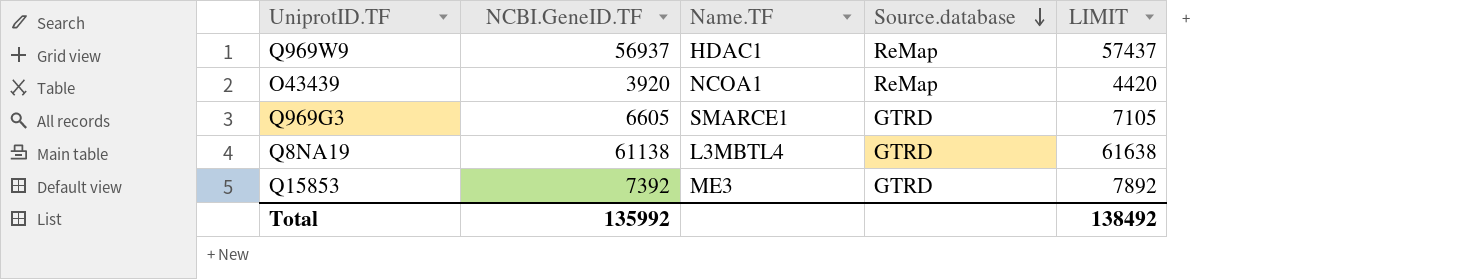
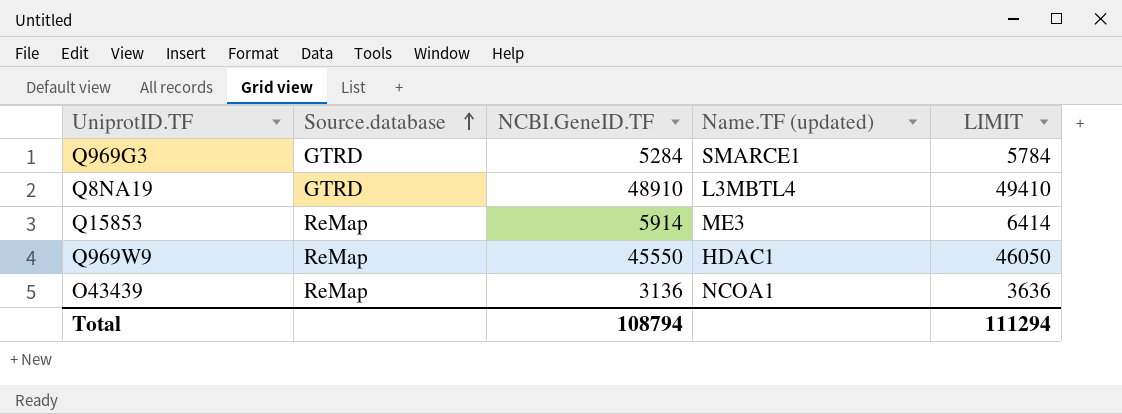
row order: Source.database descending -> Source.database ascending
column Source.database | position: 4 -> 2
column name: Name.TF -> Name.TF (updated)
Q969G3 | NCBI.GeneID.TF: 6605 -> 5284
Q969G3 | LIMIT: 7105 -> 5784
Q8NA19 | NCBI.GeneID.TF: 61138 -> 48910
Q8NA19 | LIMIT: 61638 -> 49410
Q15853 | Source.database: GTRD -> ReMap
Q15853 | NCBI.GeneID.TF: 7392 -> 5914
Q15853 | LIMIT: 7892 -> 6414
Q969W9 | NCBI.GeneID.TF: 56937 -> 45550
Q969W9 | LIMIT: 57437 -> 46050
O43439 | NCBI.GeneID.TF: 3920 -> 3136
O43439 | LIMIT: 4420 -> 3636
Total | NCBI.GeneID.TF: 135992 -> 108794
Total | LIMIT: 138492 -> 111294

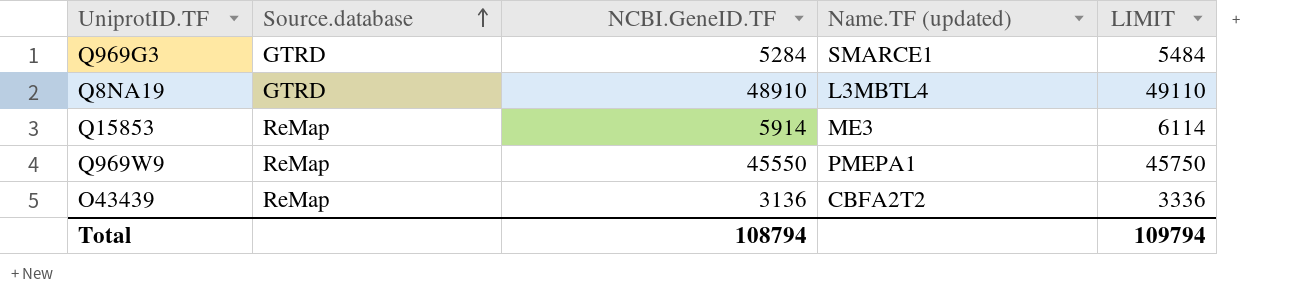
column LIMIT | formula: [NCBI.GeneID.TF] + 500 -> [NCBI.GeneID.TF] + 200
Q969W9 | Name.TF (updated): HDAC1 -> PMEPA1
O43439 | Name.TF (updated): NCOA1 -> CBFA2T2
Total | LIMIT: 111294 -> 109794

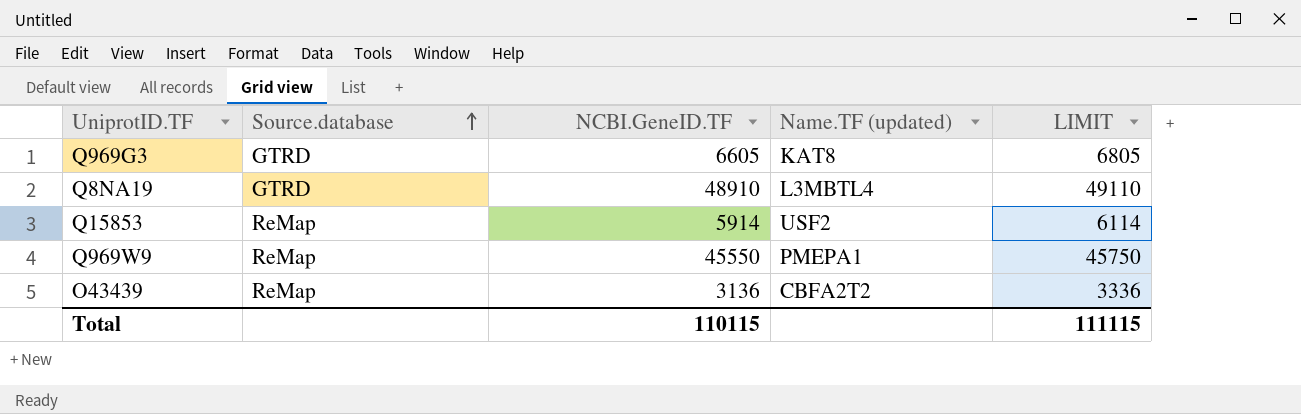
Q969G3 | NCBI.GeneID.TF: 5284 -> 6605
Q969G3 | Name.TF (updated): SMARCE1 -> KAT8
Q969G3 | LIMIT: 5484 -> 6805
Q15853 | Name.TF (updated): ME3 -> USF2
Total | NCBI.GeneID.TF: 108794 -> 110115
Total | LIMIT: 109794 -> 111115

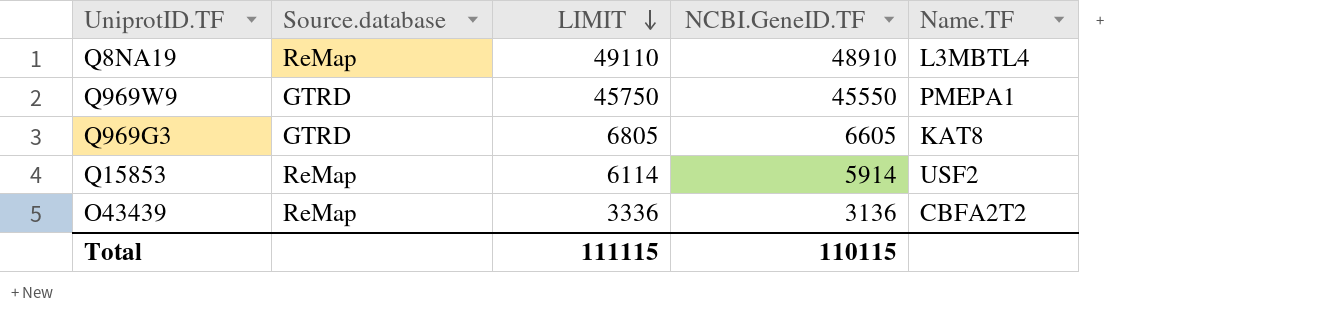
row order: Source.database ascending -> LIMIT descending
column LIMIT | position: 5 -> 3
column name: Name.TF (updated) -> Name.TF
Q8NA19 | Source.database: GTRD -> ReMap
Q969W9 | Source.database: ReMap -> GTRD

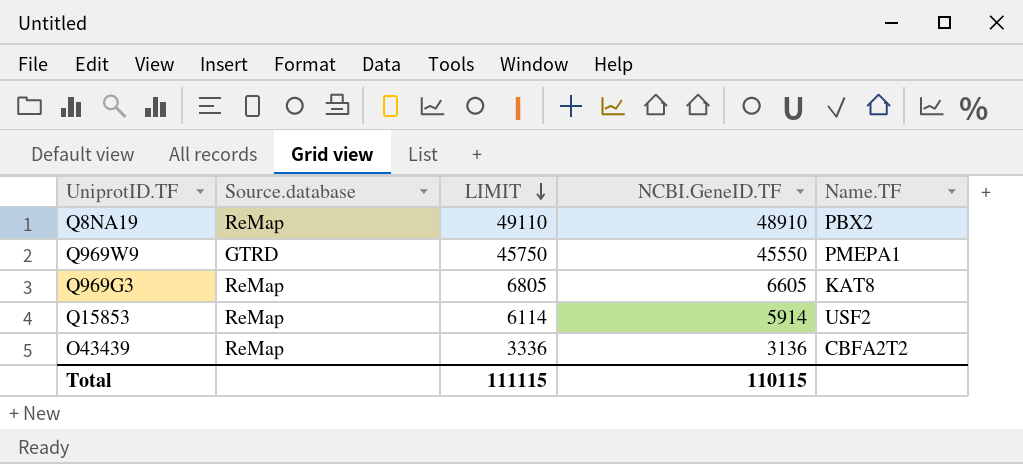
Q8NA19 | Name.TF: L3MBTL4 -> PBX2
Q969G3 | Source.database: GTRD -> ReMap

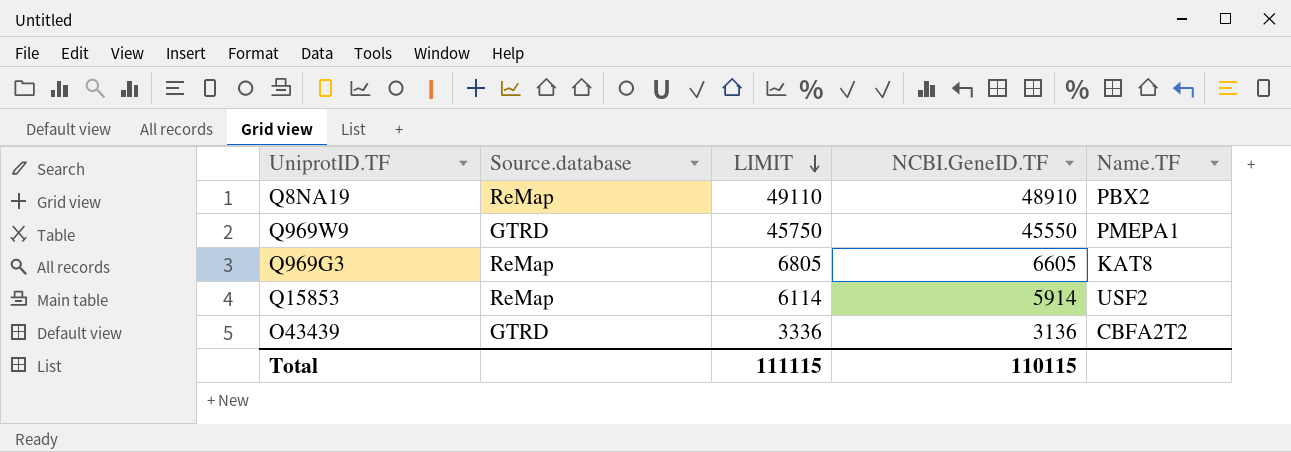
O43439 | Source.database: ReMap -> GTRD

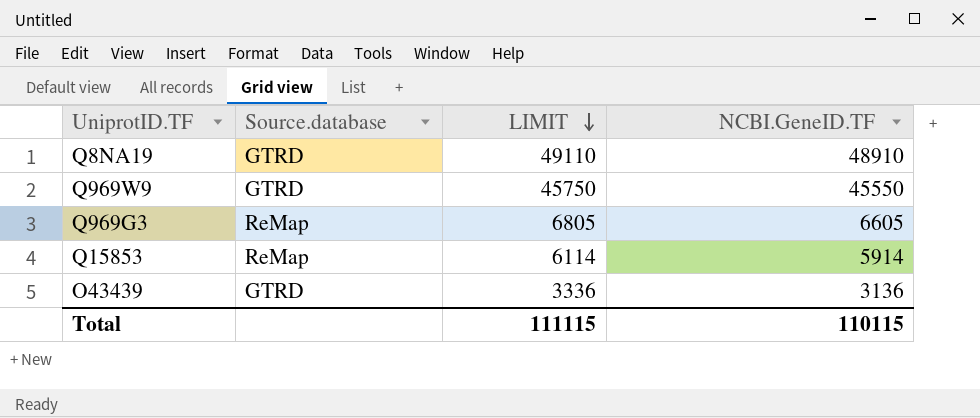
column Name.TF | position: 5 -> none
Q8NA19 | Source.database: ReMap -> GTRD

